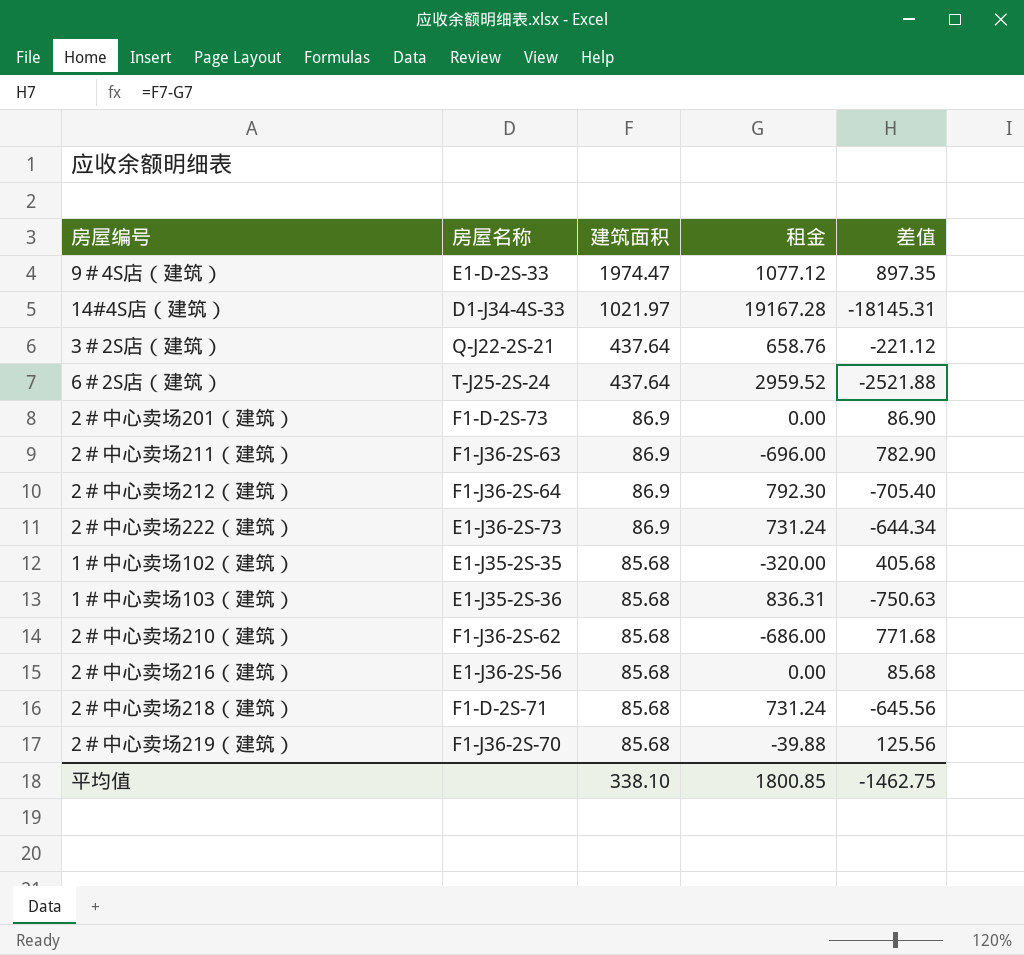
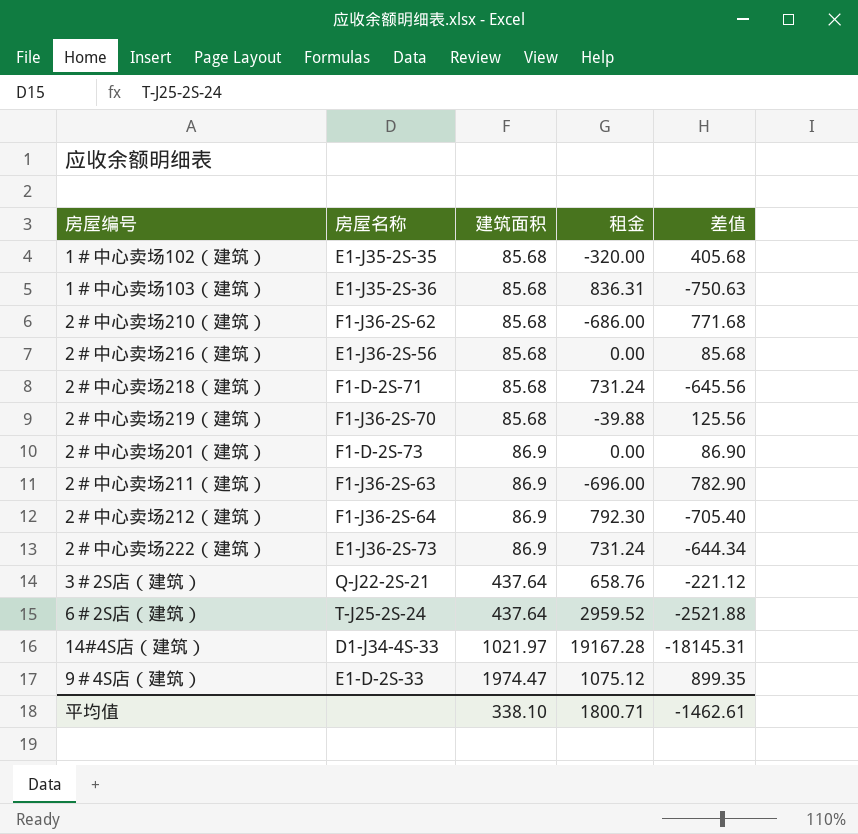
row order: 建筑面积 descending -> 建筑面积 ascending
9＃4S店（建筑） | 租金: 1077.12 -> 1075.12
9＃4S店（建筑） | 差值: 897.35 -> 899.35
平均值 | 租金: 1800.85 -> 1800.71
平均值 | 差值: -1462.75 -> -1462.61

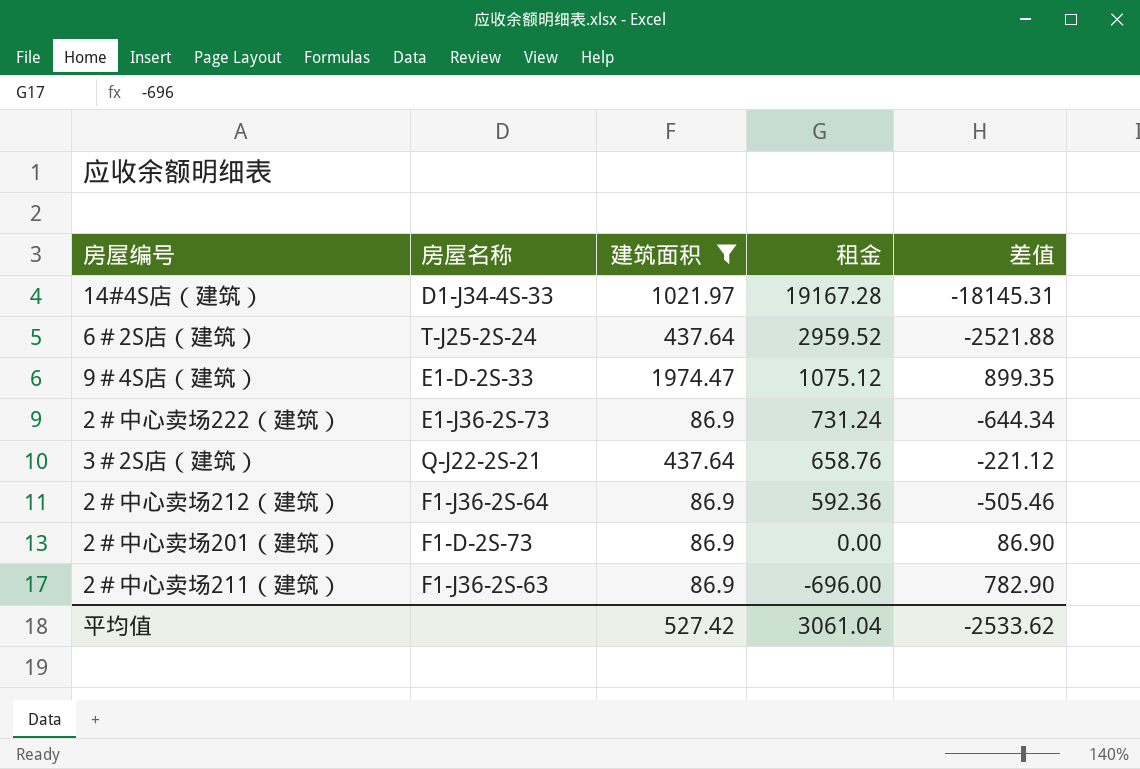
filter: none -> 建筑面积 != 85.68
row order: 建筑面积 ascending -> 租金 descending
2＃中心卖场212（建筑） | 租金: 792.30 -> 592.36
2＃中心卖场212（建筑） | 差值: -705.40 -> -505.46
平均值 | 建筑面积: 338.10 -> 527.42
平均值 | 租金: 1800.71 -> 3061.04
平均值 | 差值: -1462.61 -> -2533.62

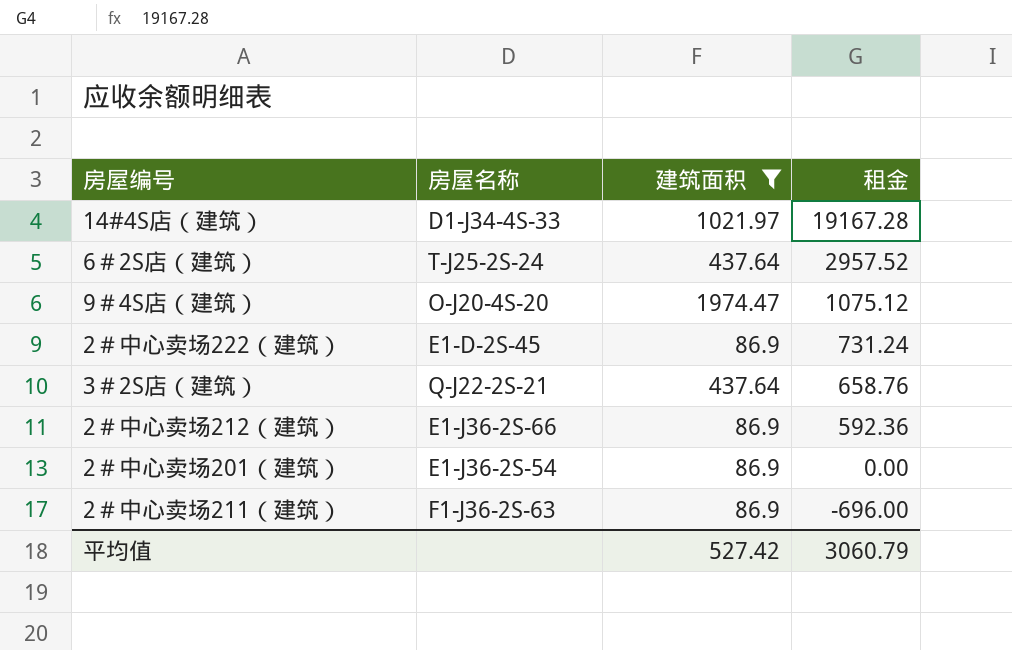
column 差值 | formula: [建筑面积] - [租金] -> none
6＃2S店（建筑） | 租金: 2959.52 -> 2957.52
9＃4S店（建筑） | 房屋名称: E1-D-2S-33 -> O-J20-4S-20
2＃中心卖场222（建筑） | 房屋名称: E1-J36-2S-73 -> E1-D-2S-45
2＃中心卖场212（建筑） | 房屋名称: F1-J36-2S-64 -> E1-J36-2S-66
2＃中心卖场201（建筑） | 房屋名称: F1-D-2S-73 -> E1-J36-2S-54
平均值 | 租金: 3061.04 -> 3060.79

